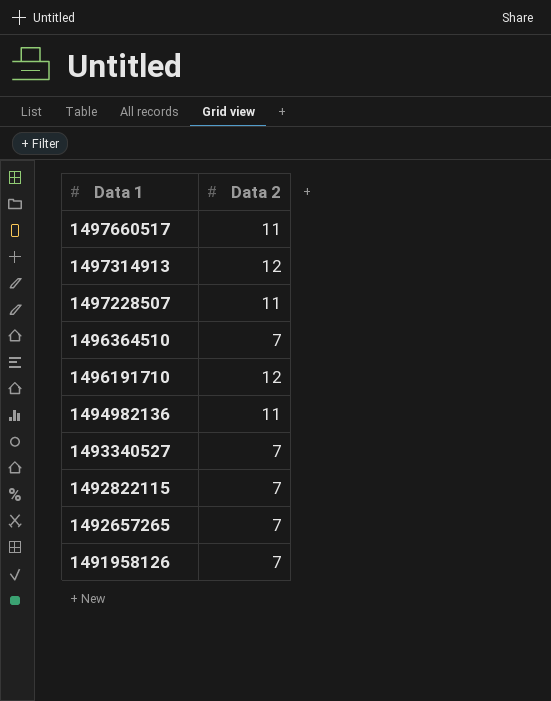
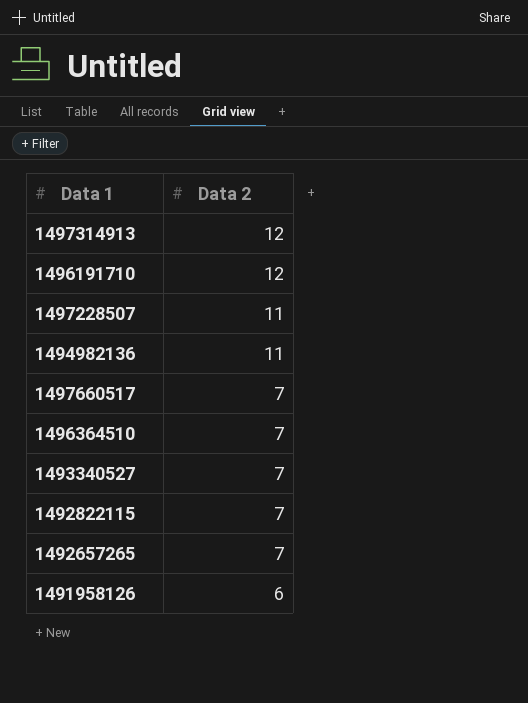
row order: Data 1 descending -> Data 2 descending
1497660517 | Data 2: 11 -> 7
1491958126 | Data 2: 7 -> 6

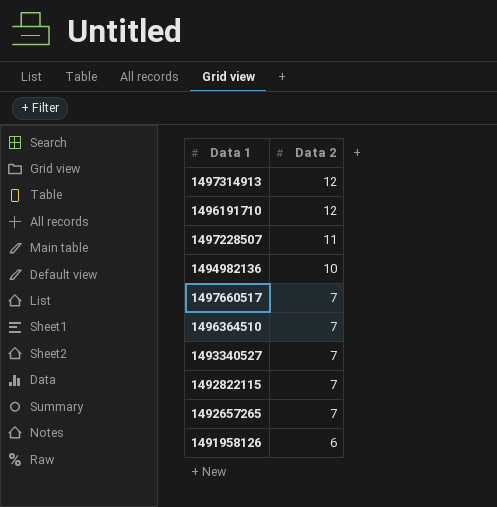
1494982136 | Data 2: 11 -> 10

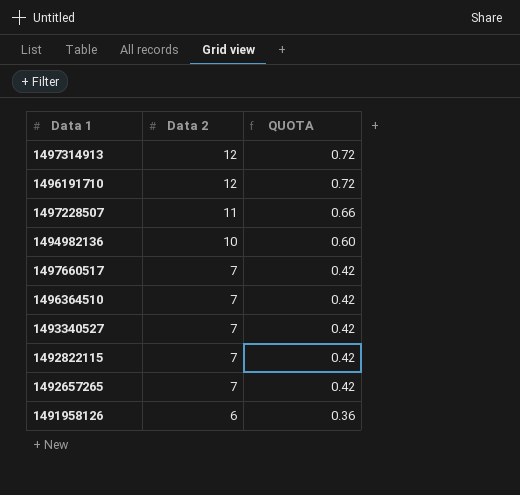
column QUOTA | formula: none -> [Data 2] * 0.06

